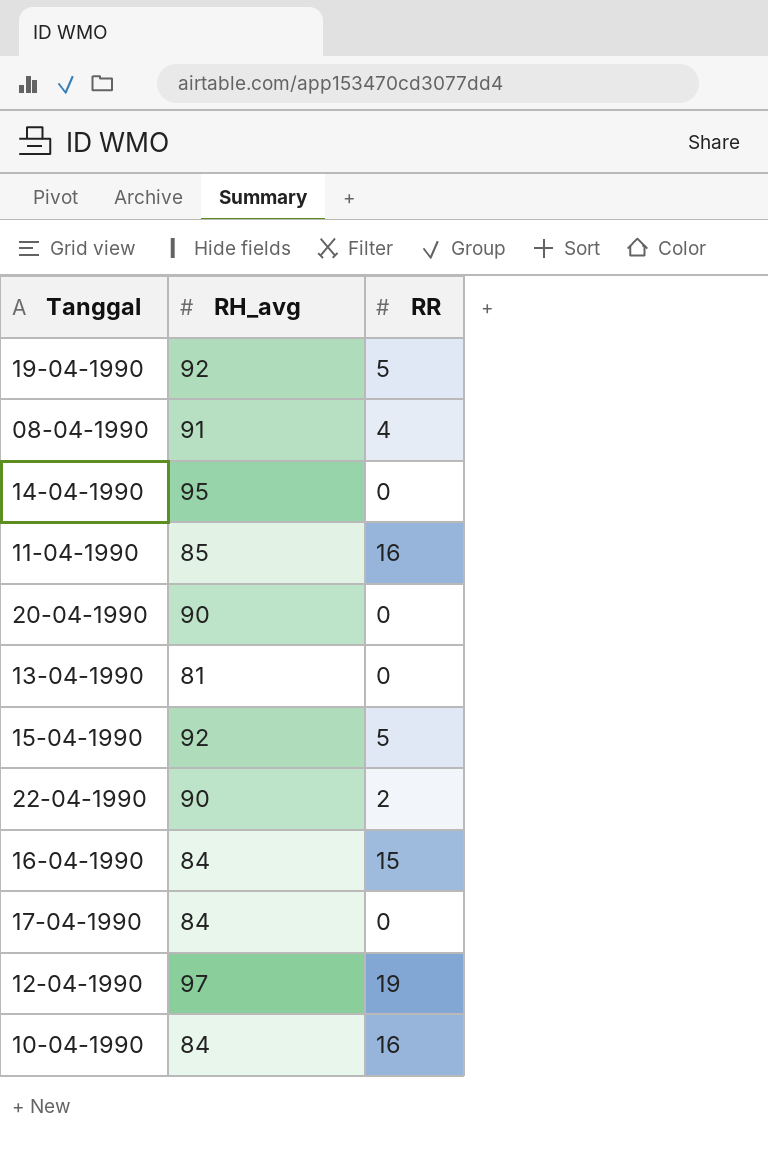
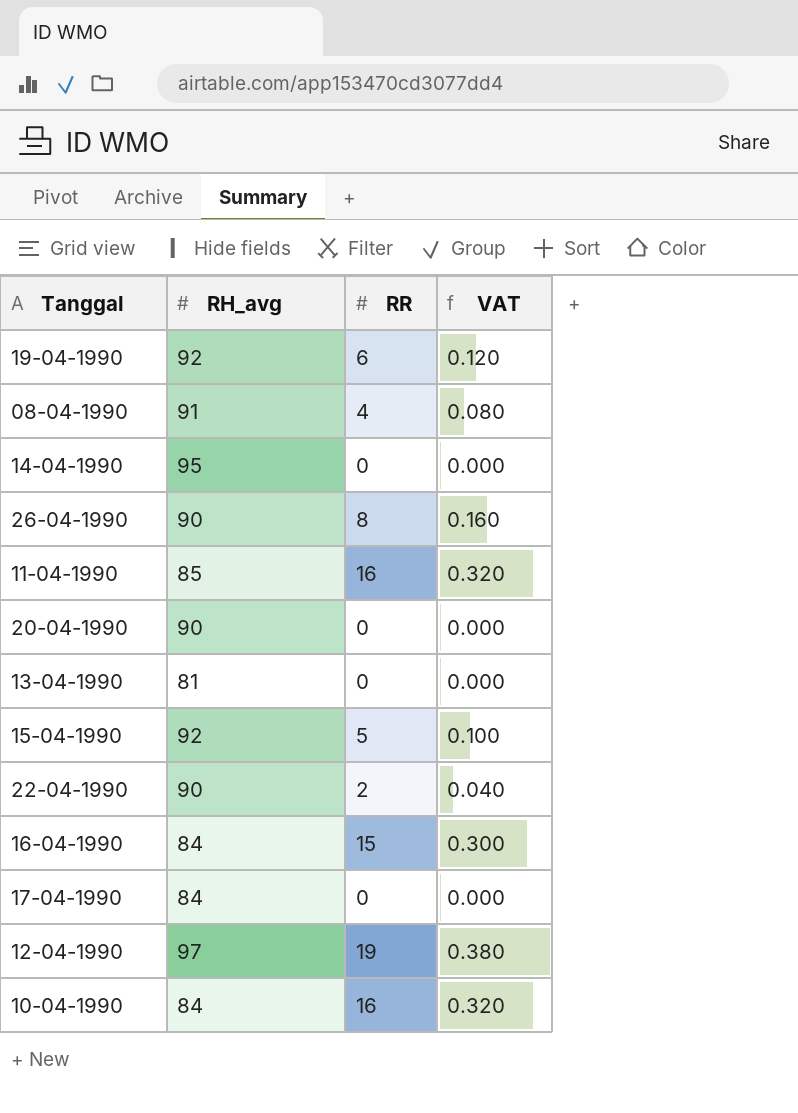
column VAT | formula: none -> [RR] * 0.02
19-04-1990 | RR: 5 -> 6
row 26-04-1990: none -> 90 | 8 | 0.160

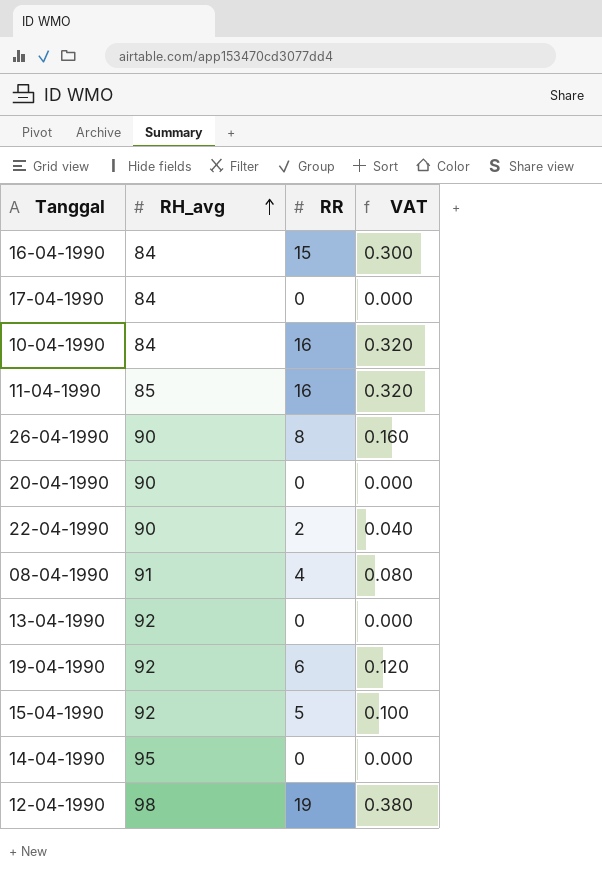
row order: none -> RH_avg ascending
13-04-1990 | RH_avg: 81 -> 92
12-04-1990 | RH_avg: 97 -> 98

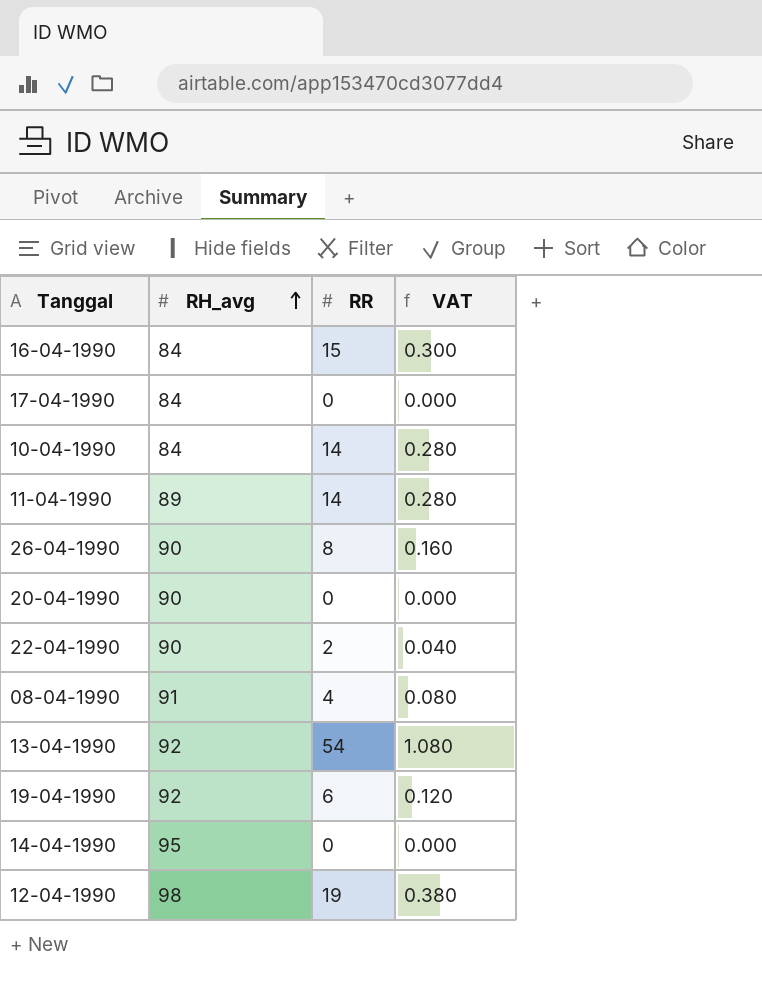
row 15-04-1990: 92 | 5 | 0.100 -> none
10-04-1990 | RR: 16 -> 14
10-04-1990 | VAT: 0.320 -> 0.280
11-04-1990 | RH_avg: 85 -> 89
11-04-1990 | RR: 16 -> 14
11-04-1990 | VAT: 0.320 -> 0.280
13-04-1990 | RR: 0 -> 54
13-04-1990 | VAT: 0.000 -> 1.080

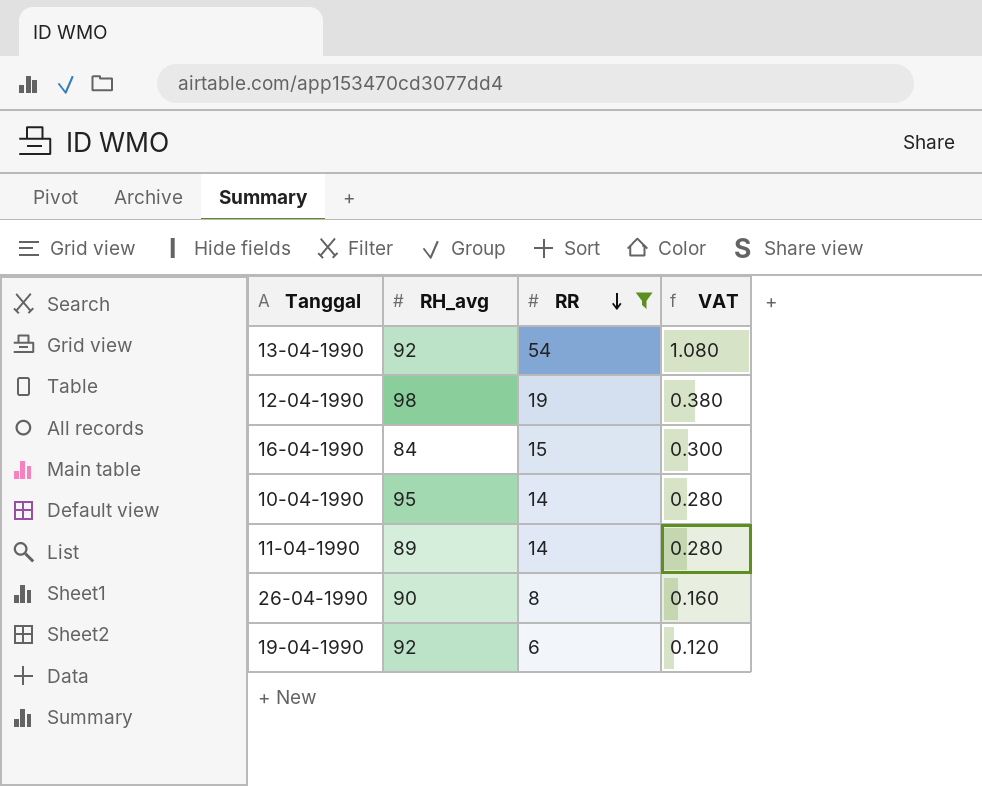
filter: none -> RR >= 6
row order: RH_avg ascending -> RR descending
10-04-1990 | RH_avg: 84 -> 95

